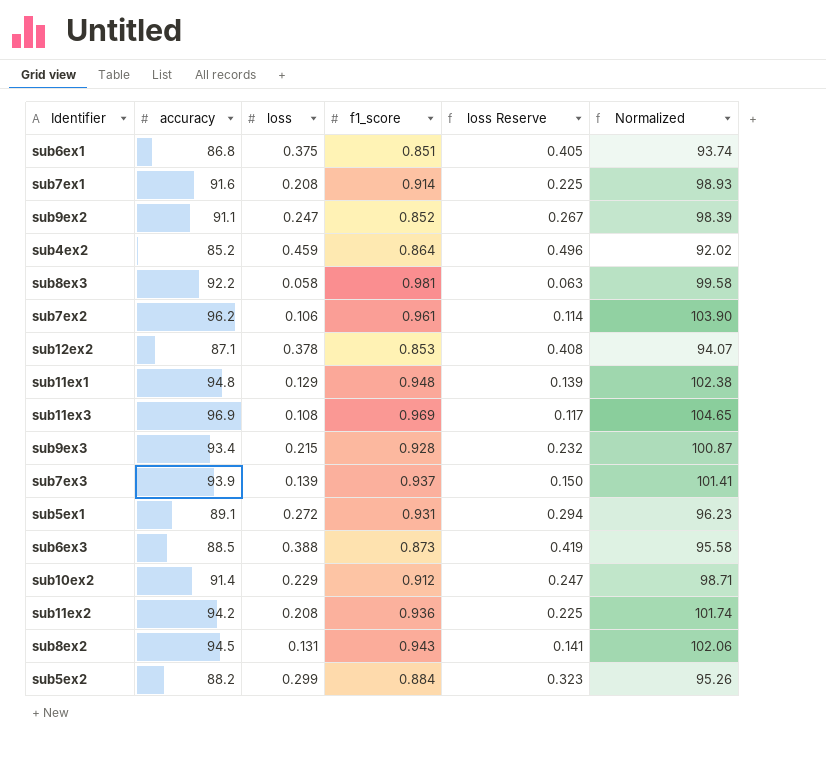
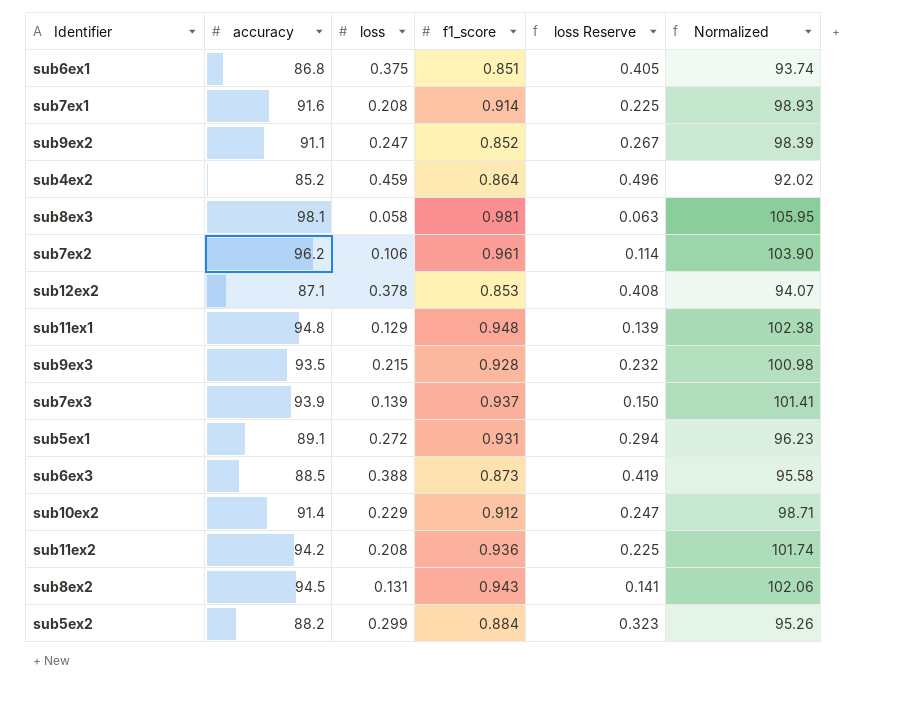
row sub11ex3: 96.9 | 0.108 | 0.969 | 0.117 | 104.65 -> none
sub8ex3 | accuracy: 92.2 -> 98.1
sub8ex3 | Normalized: 99.58 -> 105.95
sub9ex3 | accuracy: 93.4 -> 93.5
sub9ex3 | Normalized: 100.87 -> 100.98

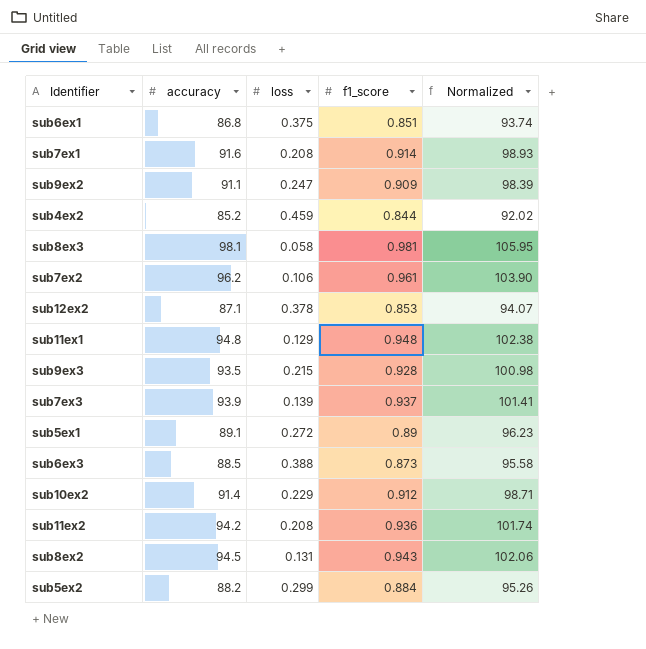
column loss Reserve | formula: [loss] * 1.08 -> none
sub9ex2 | f1_score: 0.852 -> 0.909
sub4ex2 | f1_score: 0.864 -> 0.844
sub5ex1 | f1_score: 0.931 -> 0.89

